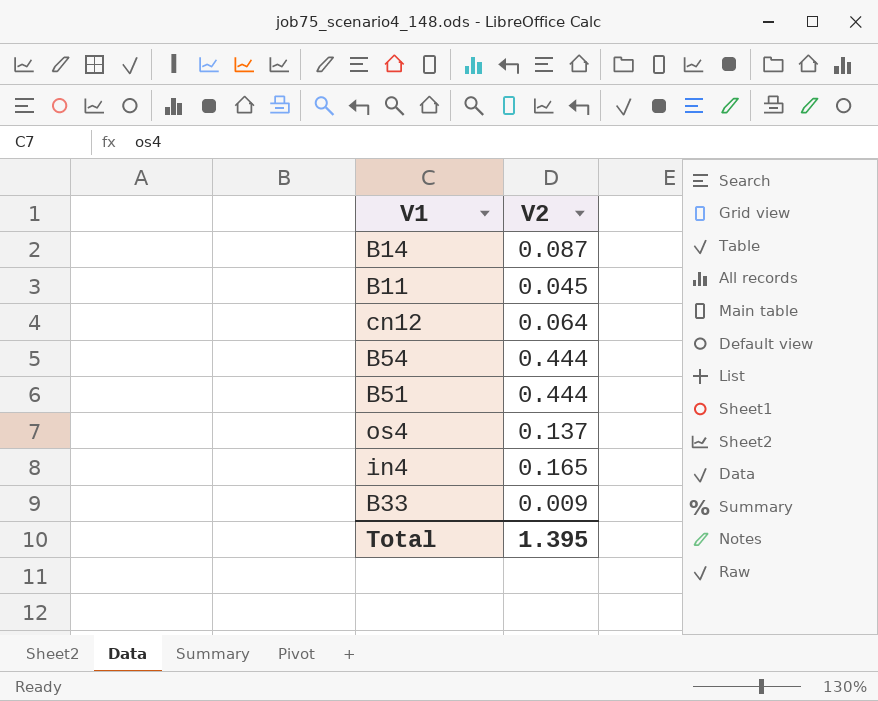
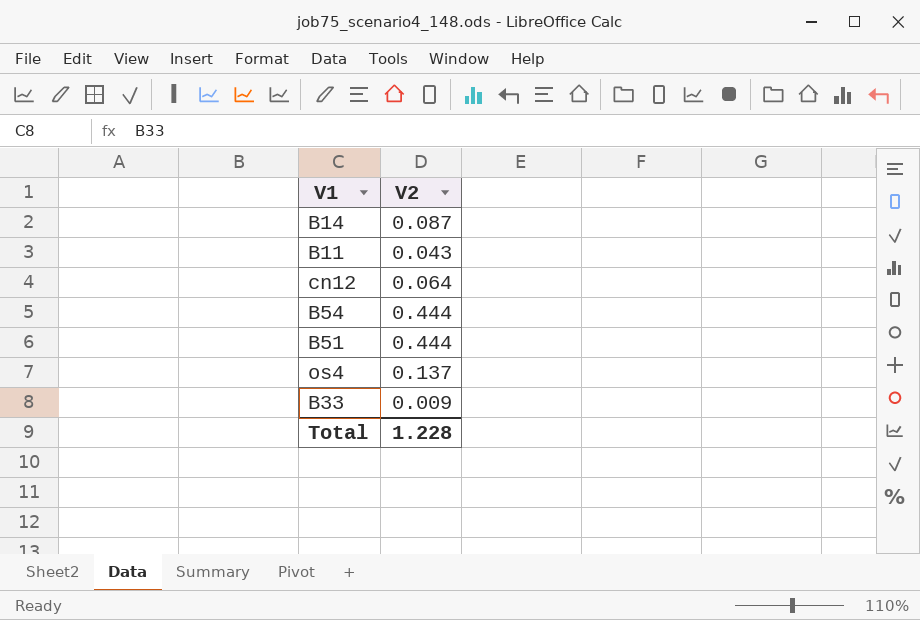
row in4: 0.165 -> none
B11 | V2: 0.045 -> 0.043
Total | V2: 1.395 -> 1.228

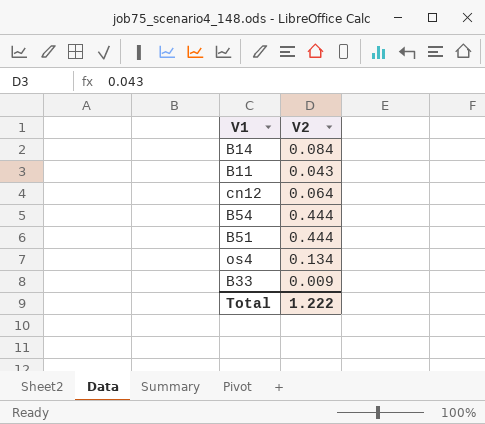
B14 | V2: 0.087 -> 0.084
os4 | V2: 0.137 -> 0.134
Total | V2: 1.228 -> 1.222

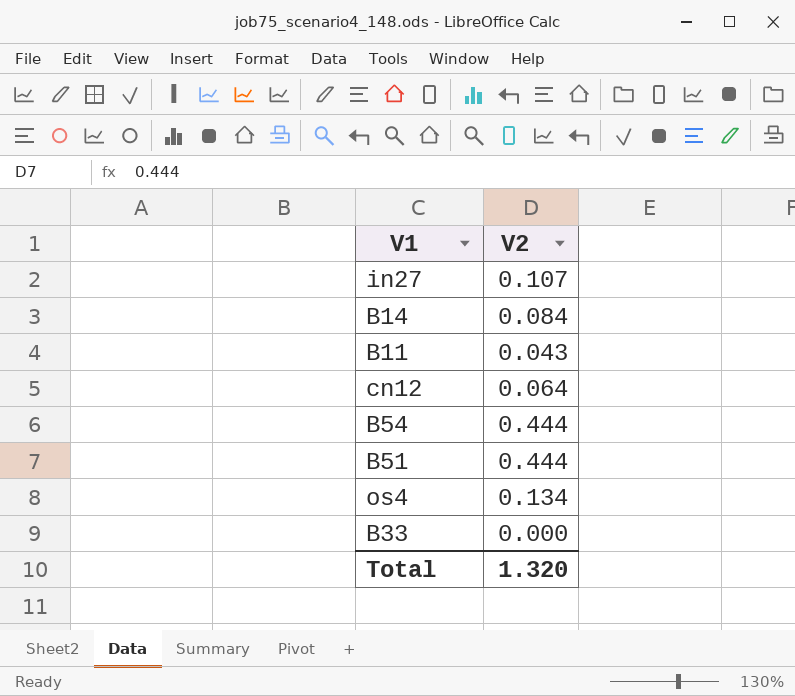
row in27: none -> 0.107
B33 | V2: 0.009 -> 0.000
Total | V2: 1.222 -> 1.320

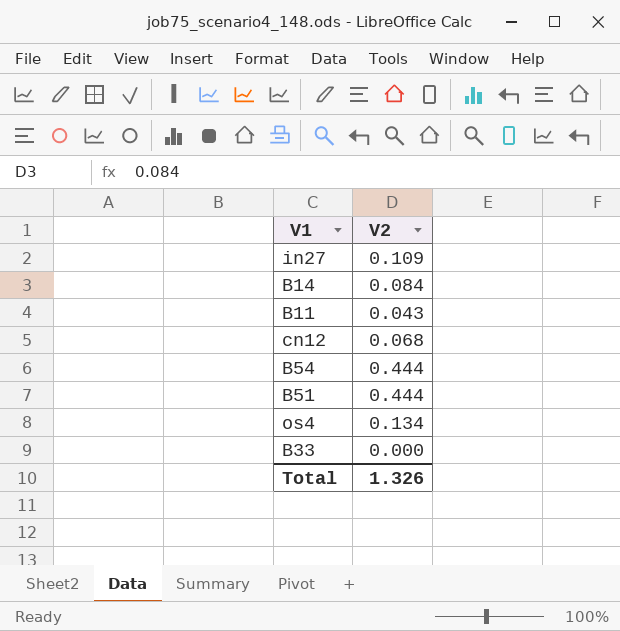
in27 | V2: 0.107 -> 0.109
cn12 | V2: 0.064 -> 0.068
Total | V2: 1.320 -> 1.326

